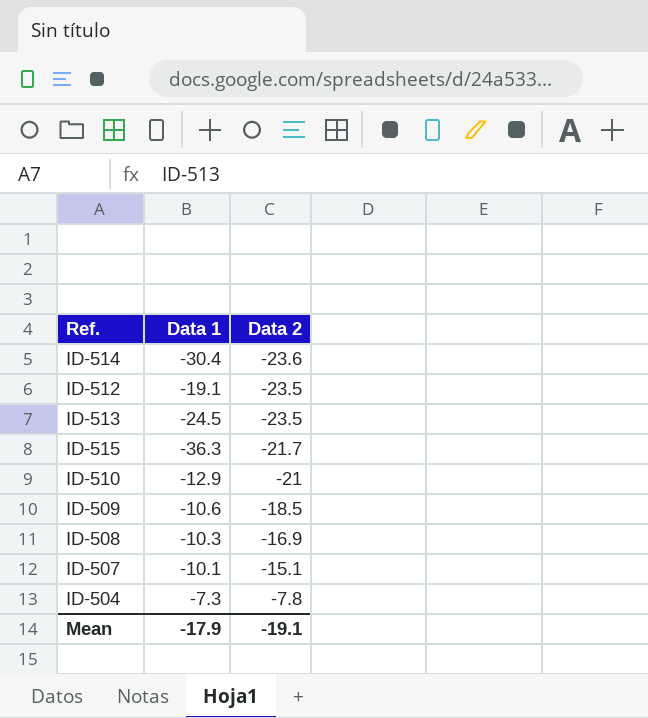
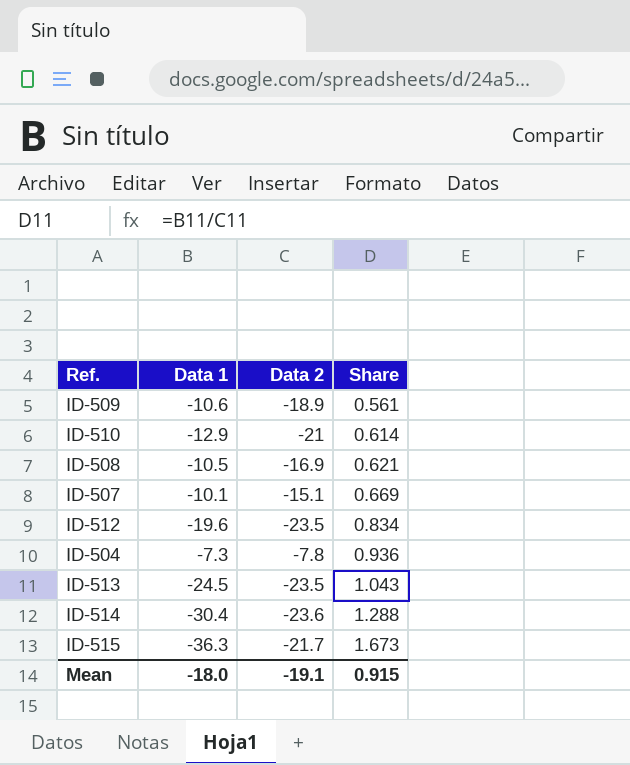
row order: Data 2 ascending -> Share ascending
column Share | formula: none -> [Data 1] / [Data 2]
ID-509 | Data 2: -18.5 -> -18.9
ID-508 | Data 1: -10.3 -> -10.5
ID-512 | Data 1: -19.1 -> -19.6
Mean | Data 1: -17.9 -> -18.0

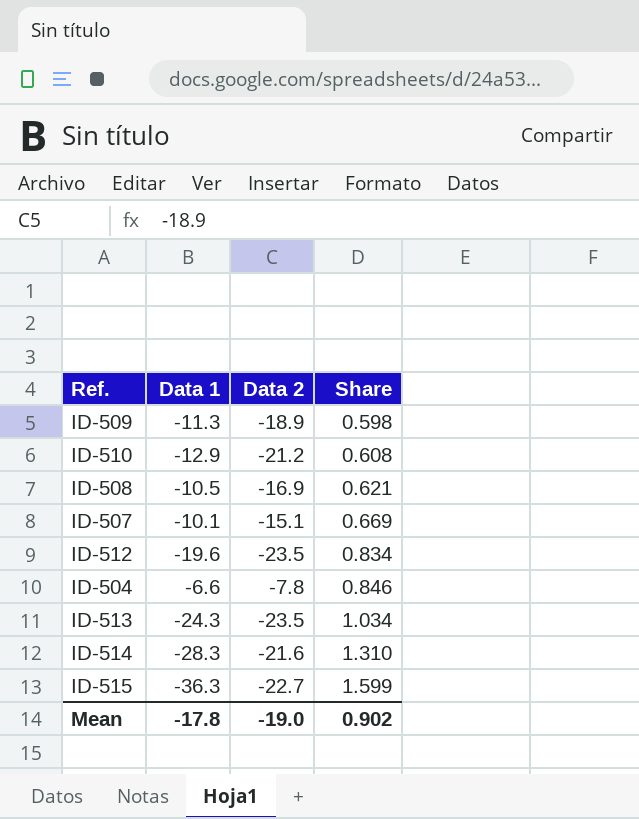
ID-509 | Data 1: -10.6 -> -11.3
ID-509 | Share: 0.561 -> 0.598
ID-510 | Data 2: -21 -> -21.2
ID-510 | Share: 0.614 -> 0.608
ID-504 | Data 1: -7.3 -> -6.6
ID-504 | Share: 0.936 -> 0.846
ID-513 | Data 1: -24.5 -> -24.3
ID-513 | Share: 1.043 -> 1.034
ID-514 | Data 1: -30.4 -> -28.3
ID-514 | Data 2: -23.6 -> -21.6
ID-514 | Share: 1.288 -> 1.310
ID-515 | Data 2: -21.7 -> -22.7
ID-515 | Share: 1.673 -> 1.599
Mean | Data 1: -18.0 -> -17.8
Mean | Data 2: -19.1 -> -19.0
Mean | Share: 0.915 -> 0.902

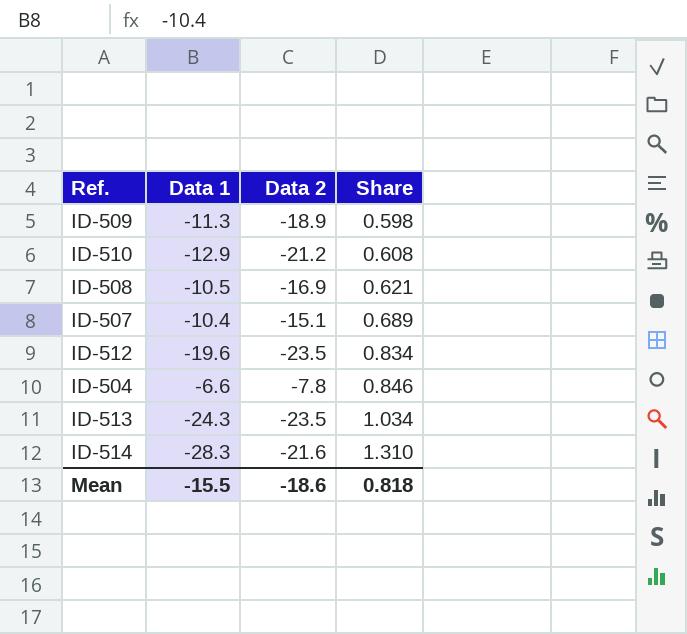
row ID-515: -36.3 | -22.7 | 1.599 -> none
ID-507 | Data 1: -10.1 -> -10.4
ID-507 | Share: 0.669 -> 0.689
Mean | Data 1: -17.8 -> -15.5
Mean | Data 2: -19.0 -> -18.6
Mean | Share: 0.902 -> 0.818

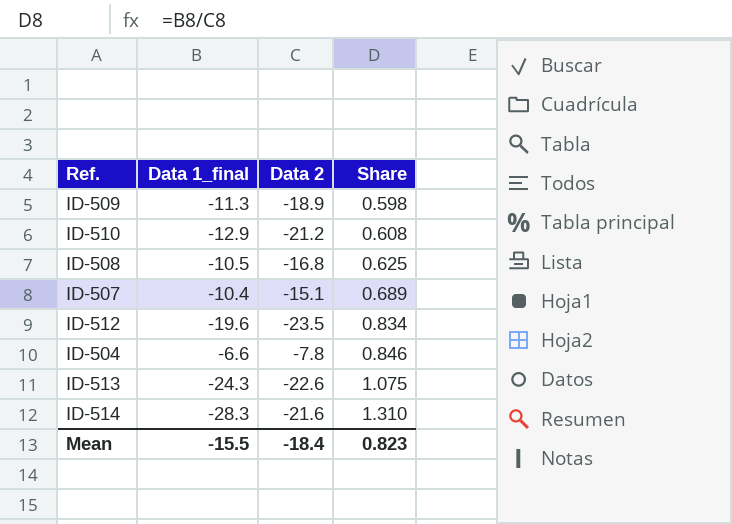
column name: Data 1 -> Data 1_final
ID-508 | Data 2: -16.9 -> -16.8
ID-508 | Share: 0.621 -> 0.625
ID-513 | Data 2: -23.5 -> -22.6
ID-513 | Share: 1.034 -> 1.075
Mean | Data 2: -18.6 -> -18.4
Mean | Share: 0.818 -> 0.823

